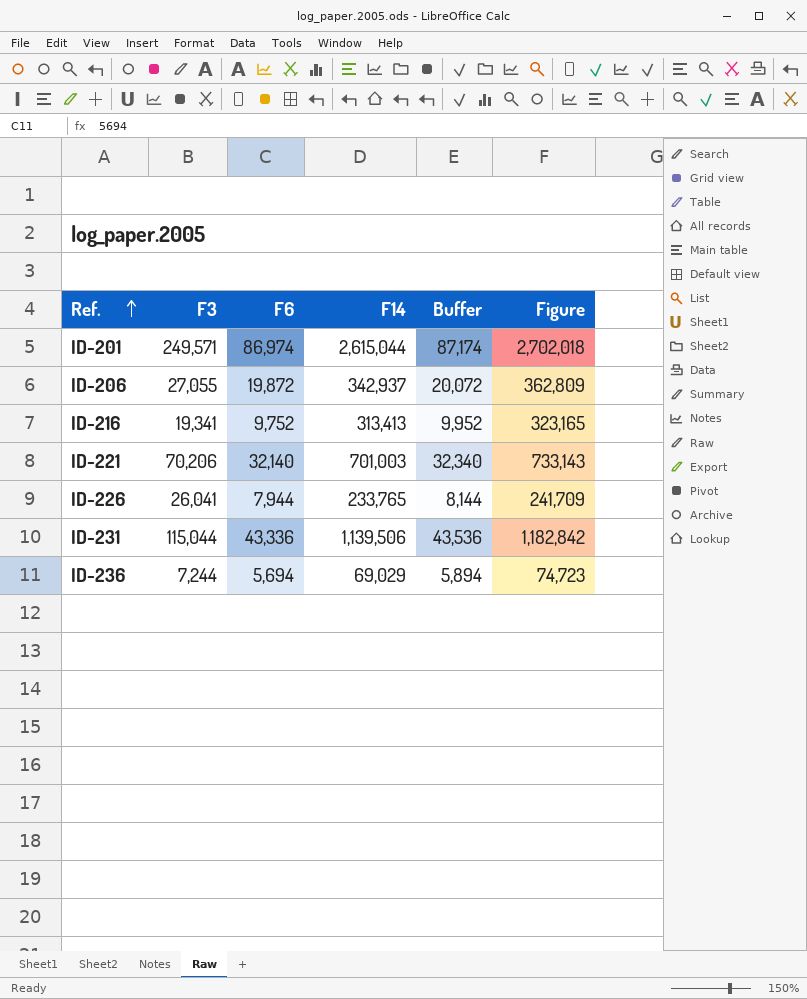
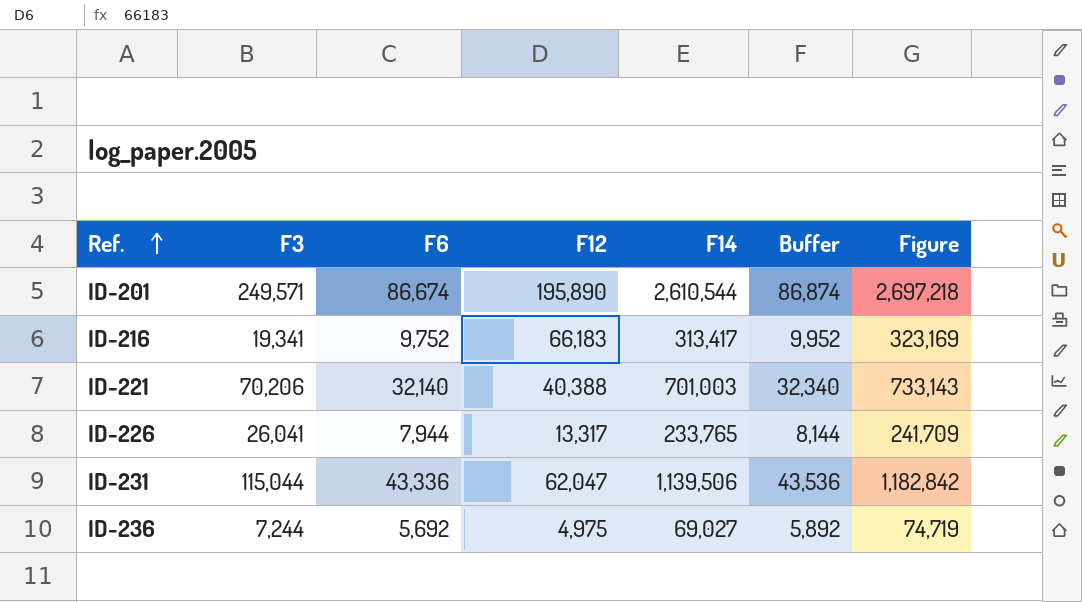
column F12 | position: none -> 4
row ID-206: 27,055 | 19,872 | 342,937 | 20,072 | 362,809 -> none
ID-201 | F6: 86,974 -> 86,674
ID-201 | F14: 2,615,044 -> 2,610,544
ID-201 | Buffer: 87,174 -> 86,874
ID-201 | Figure: 2,702,018 -> 2,697,218
ID-216 | F14: 313,413 -> 313,417
ID-216 | Figure: 323,165 -> 323,169
ID-236 | F6: 5,694 -> 5,692
ID-236 | F14: 69,029 -> 69,027
ID-236 | Buffer: 5,894 -> 5,892
ID-236 | Figure: 74,723 -> 74,719

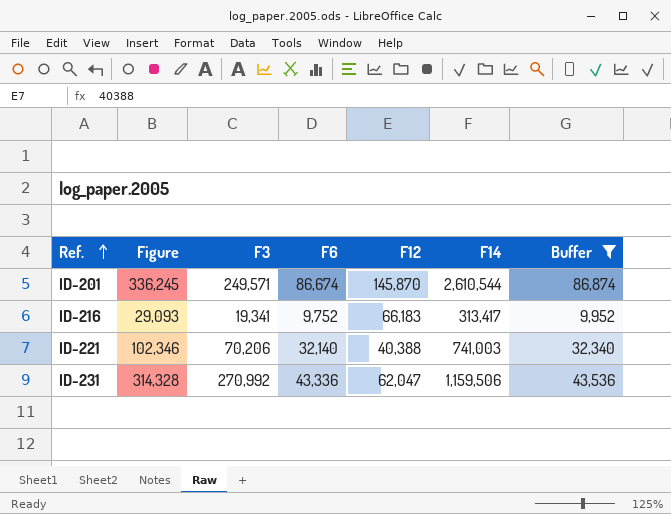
filter: none -> Buffer >= 9,952
column Figure | formula: [F6] + [F14] -> [F3] + [F6]
column Figure | position: 7 -> 2
ID-201 | F12: 195,890 -> 145,870
ID-221 | F14: 701,003 -> 741,003
ID-231 | F3: 115,044 -> 270,992
ID-231 | F14: 1,139,506 -> 1,159,506

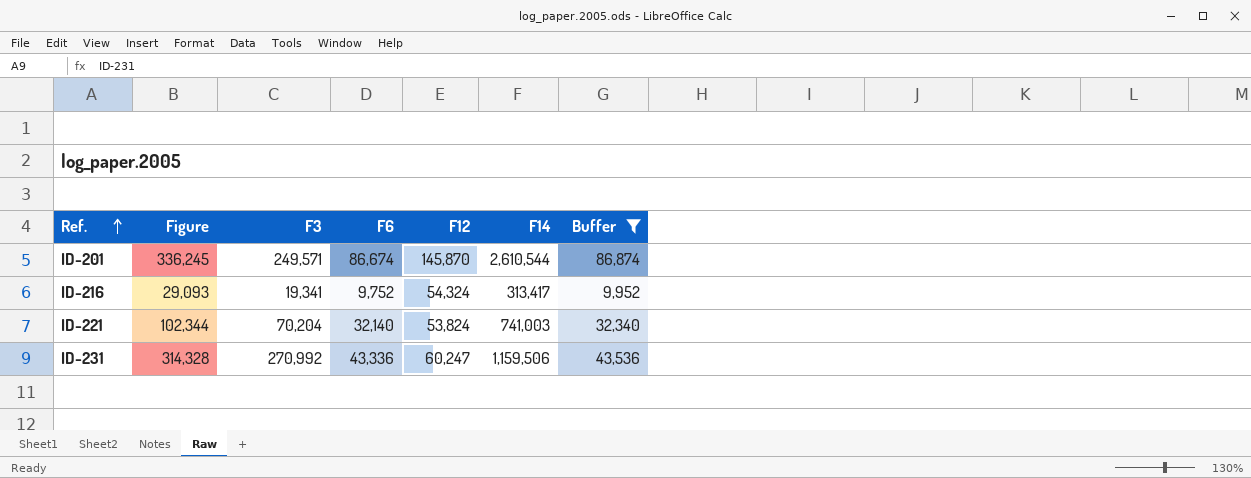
ID-216 | F12: 66,183 -> 54,324
ID-221 | Figure: 102,346 -> 102,344
ID-221 | F3: 70,206 -> 70,204
ID-221 | F12: 40,388 -> 53,824
ID-231 | F12: 62,047 -> 60,247

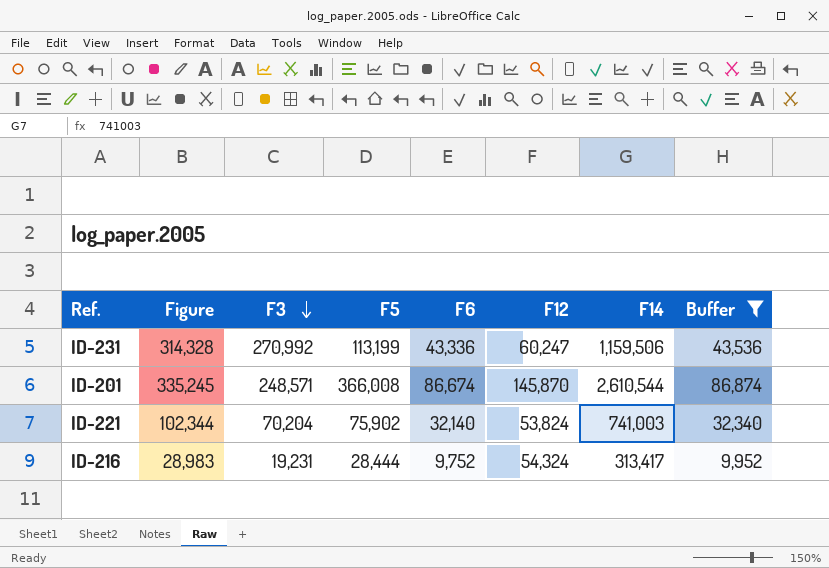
row order: Ref. ascending -> F3 descending
column F5 | position: none -> 4
ID-201 | Figure: 336,245 -> 335,245
ID-201 | F3: 249,571 -> 248,571
ID-216 | Figure: 29,093 -> 28,983
ID-216 | F3: 19,341 -> 19,231

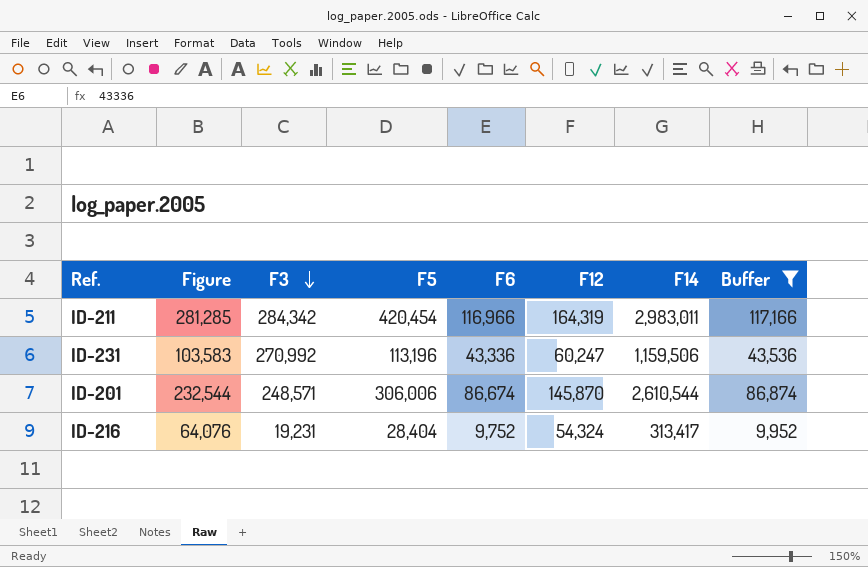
column Figure | formula: [F3] + [F6] -> [F6] + [F12]
row ID-221: 102,344 | 70,204 | 75,902 | 32,140 | 53,824 | 741,003 | 32,340 -> none
row ID-211: none -> 281,285 | 284,342 | 420,454 | 116,966 | 164,319 | 2,983,011 | 117,166
ID-231 | F5: 113,199 -> 113,196
ID-201 | F5: 366,008 -> 306,006
ID-216 | F5: 28,444 -> 28,404

